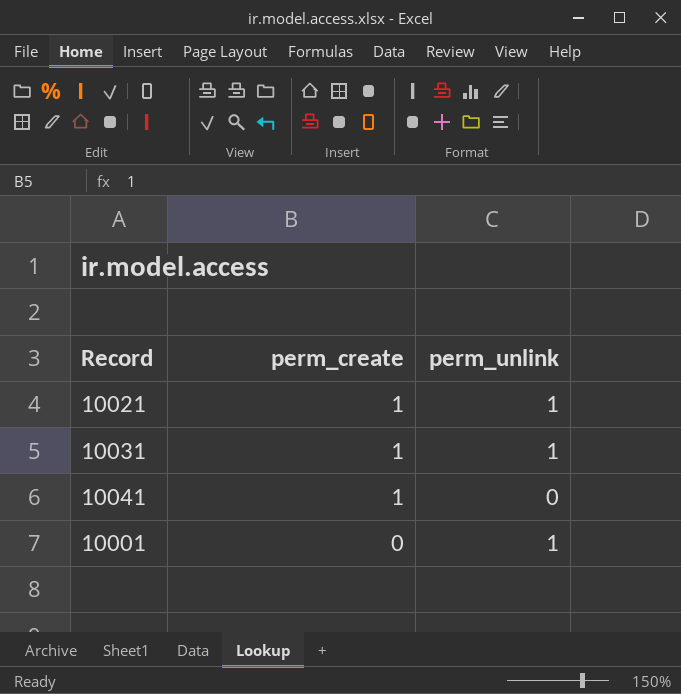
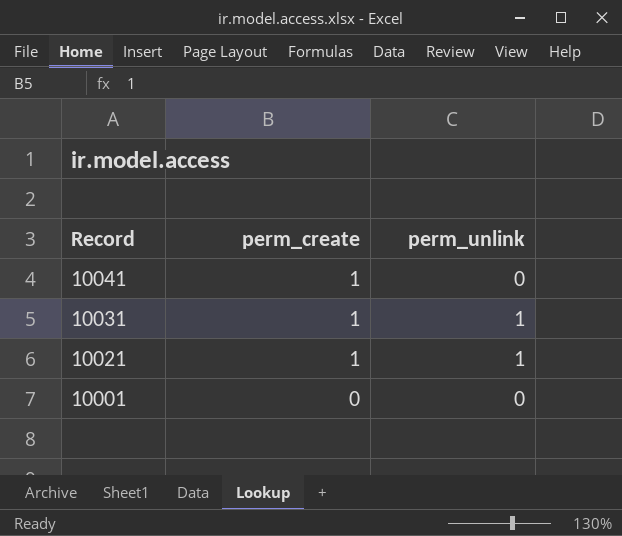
row order: perm_create descending -> Record descending
10001 | perm_unlink: 1 -> 0

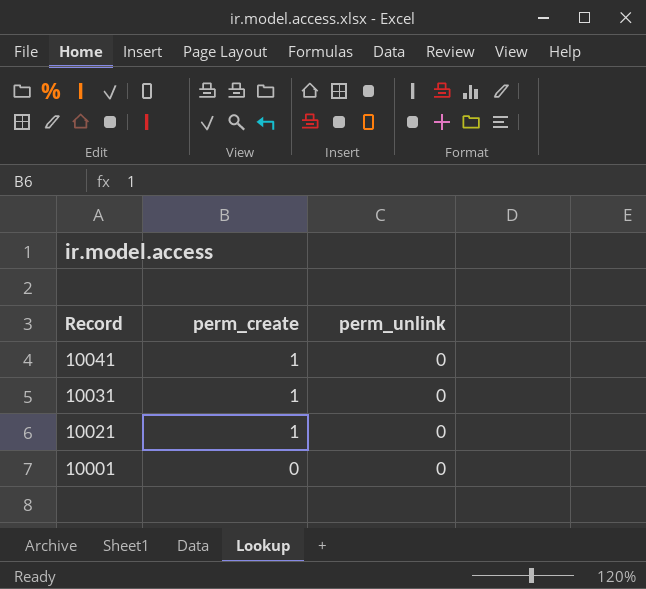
10031 | perm_unlink: 1 -> 0
10021 | perm_unlink: 1 -> 0

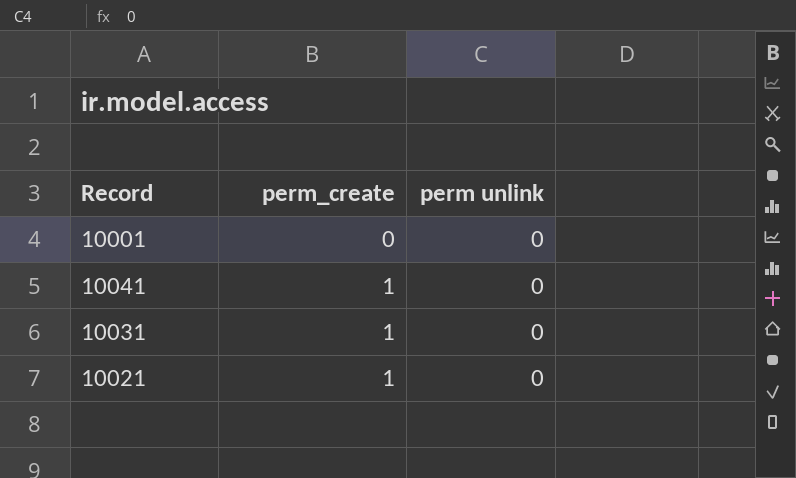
row order: Record descending -> perm_create ascending
column name: perm_unlink -> perm unlink

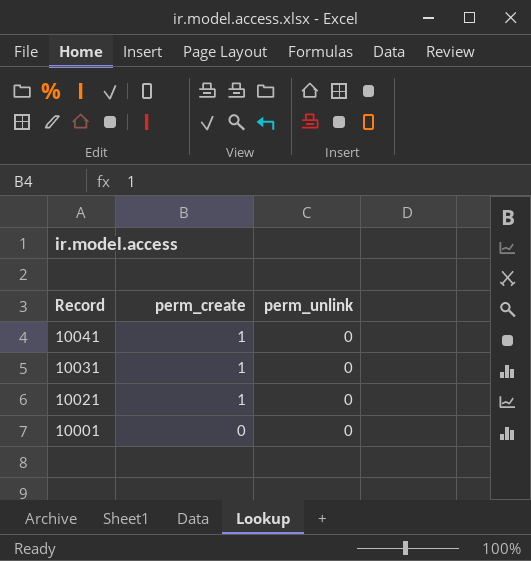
row order: perm_create ascending -> Record descending
column name: perm unlink -> perm_unlink

